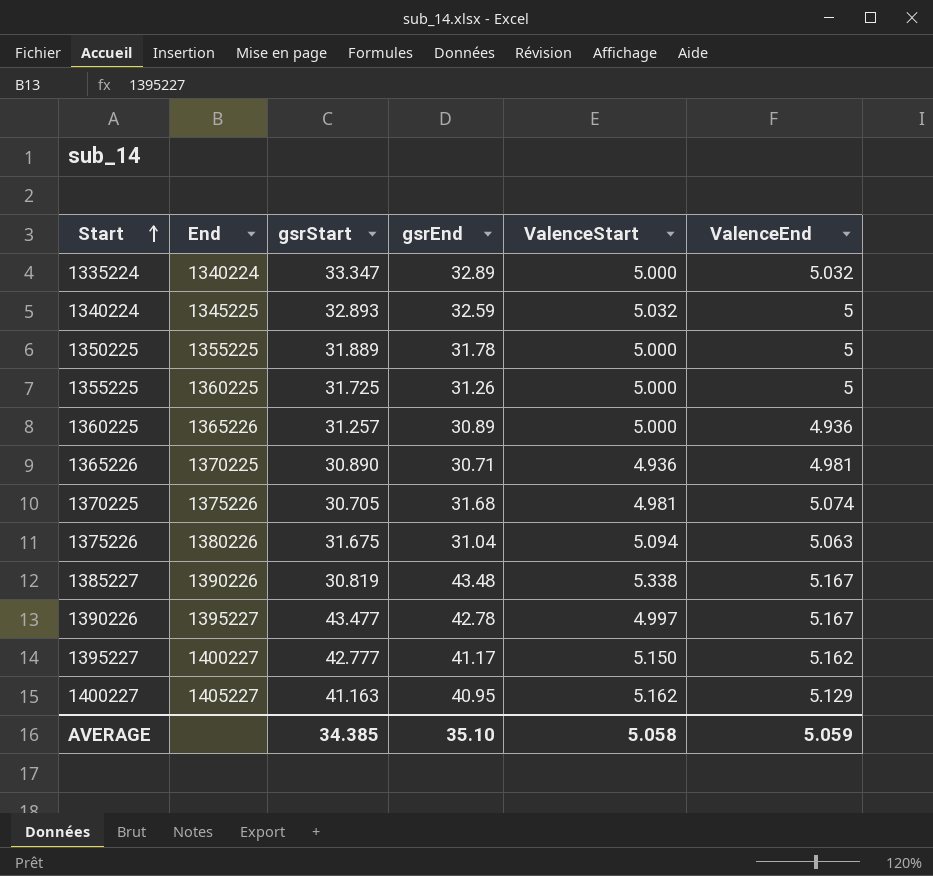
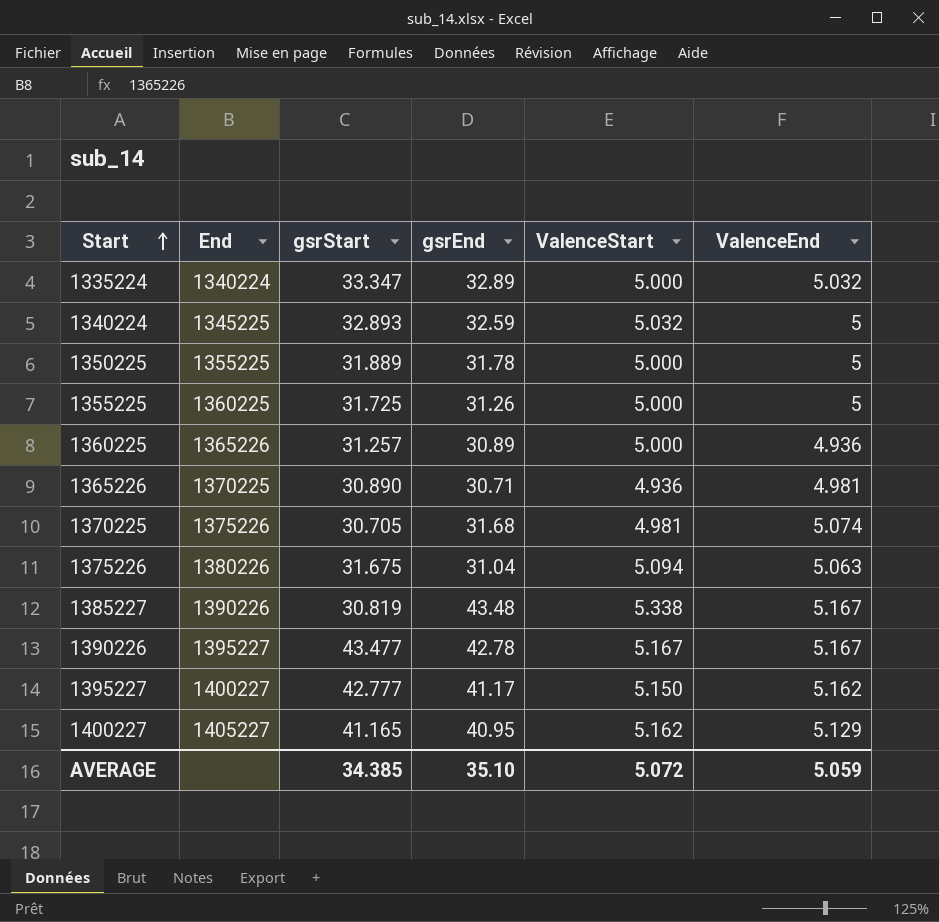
1390226 | ValenceStart: 4.997 -> 5.167
1400227 | gsrStart: 41.163 -> 41.165
AVERAGE | ValenceStart: 5.058 -> 5.072

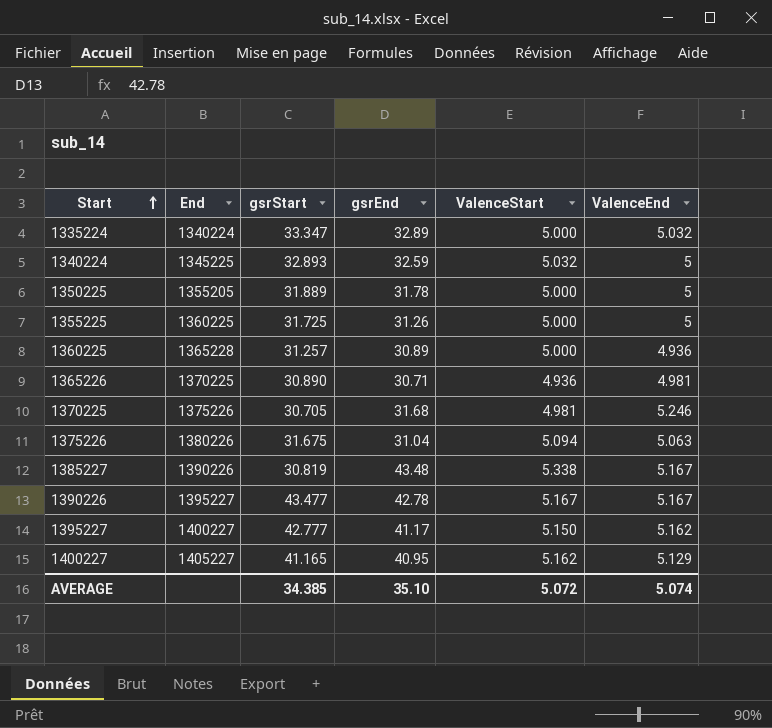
1350225 | End: 1355225 -> 1355205
1360225 | End: 1365226 -> 1365228
1370225 | ValenceEnd: 5.074 -> 5.246
AVERAGE | ValenceEnd: 5.059 -> 5.074

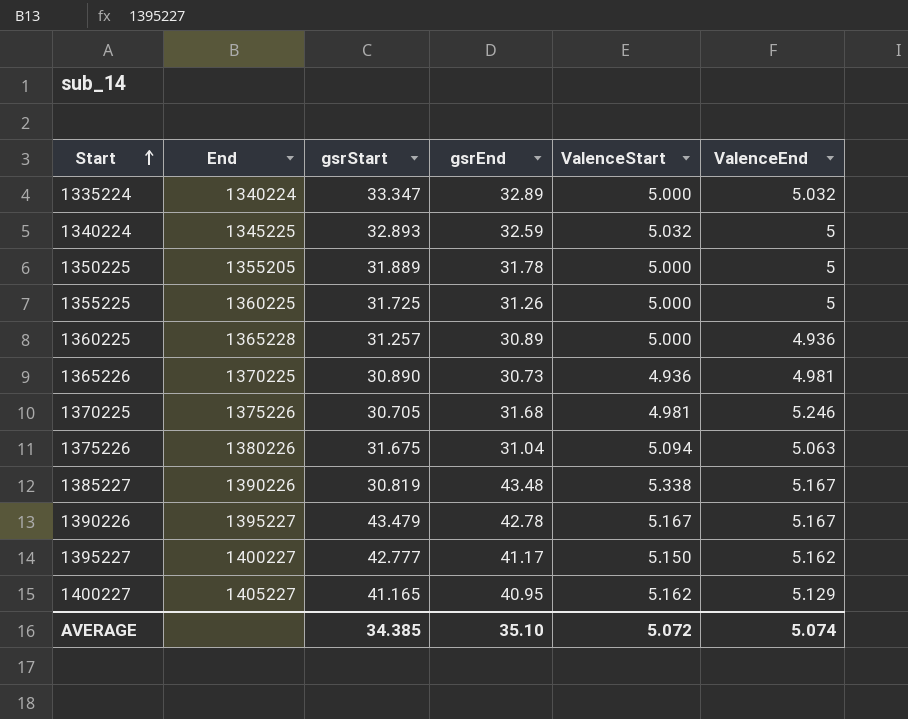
1365226 | gsrEnd: 30.71 -> 30.73
1390226 | gsrStart: 43.477 -> 43.479

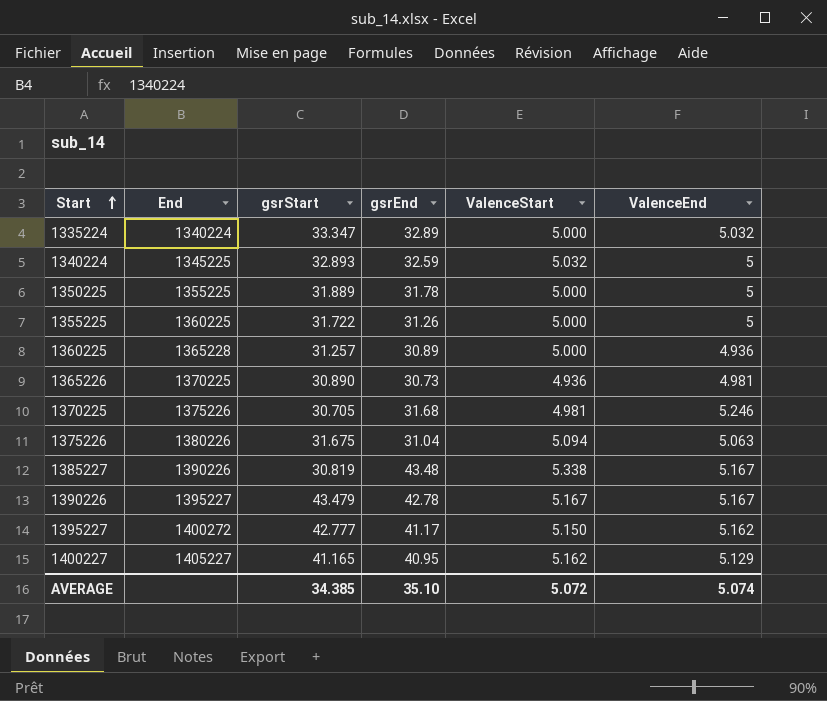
1350225 | End: 1355205 -> 1355225
1355225 | gsrStart: 31.725 -> 31.722
1395227 | End: 1400227 -> 1400272

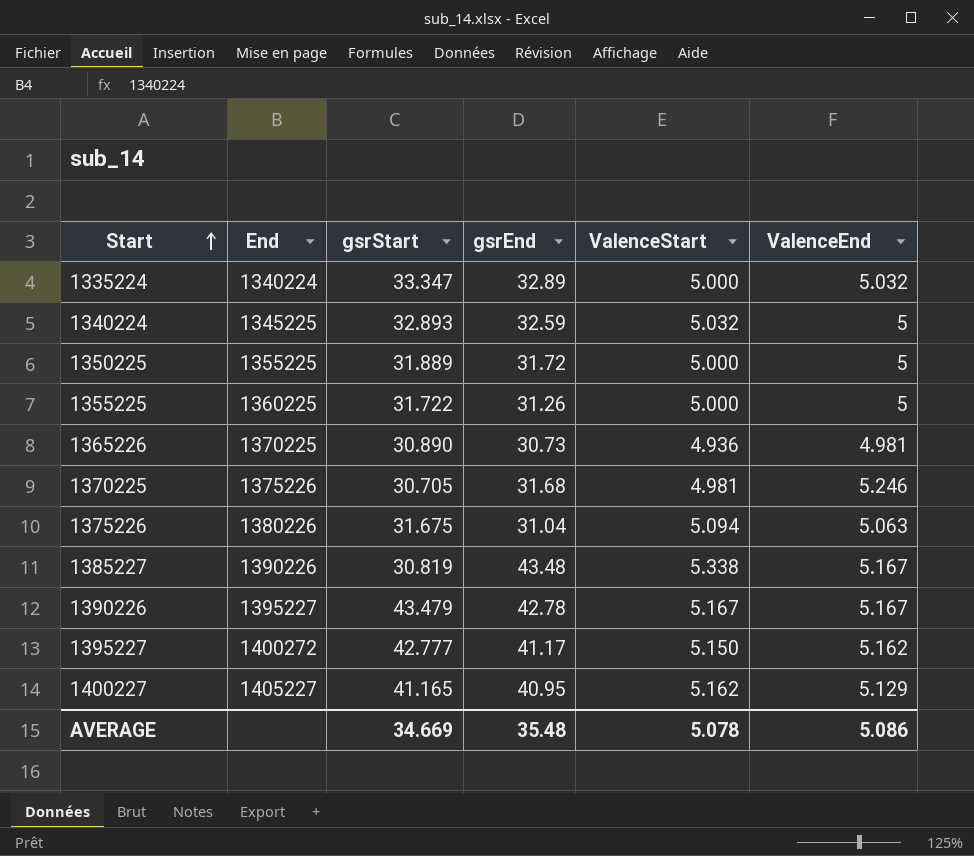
row 1360225: 1365228 | 31.257 | 30.89 | 5.000 | 4.936 -> none
1350225 | gsrEnd: 31.78 -> 31.72
AVERAGE | gsrStart: 34.385 -> 34.669
AVERAGE | gsrEnd: 35.10 -> 35.48
AVERAGE | ValenceStart: 5.072 -> 5.078
AVERAGE | ValenceEnd: 5.074 -> 5.086

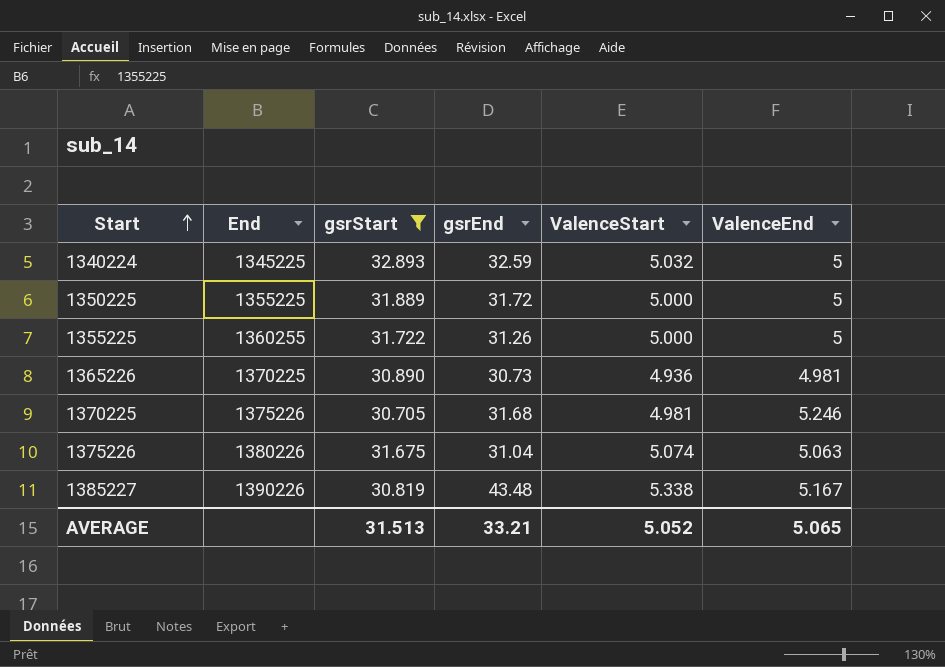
filter: none -> gsrStart <= 32.893
1355225 | End: 1360225 -> 1360255
1375226 | ValenceStart: 5.094 -> 5.074
AVERAGE | gsrStart: 34.669 -> 31.513
AVERAGE | gsrEnd: 35.48 -> 33.21
AVERAGE | ValenceStart: 5.078 -> 5.052
AVERAGE | ValenceEnd: 5.086 -> 5.065

